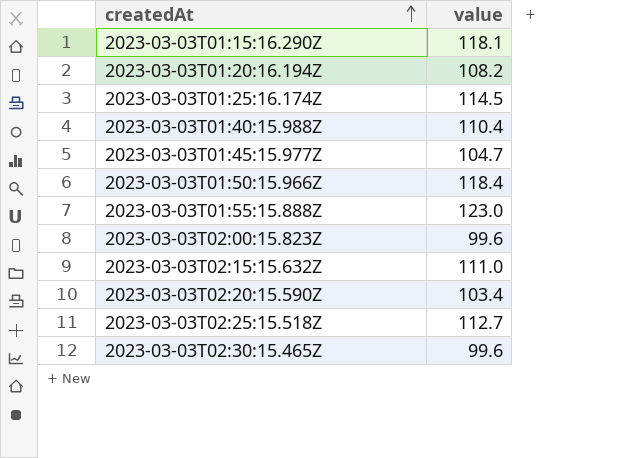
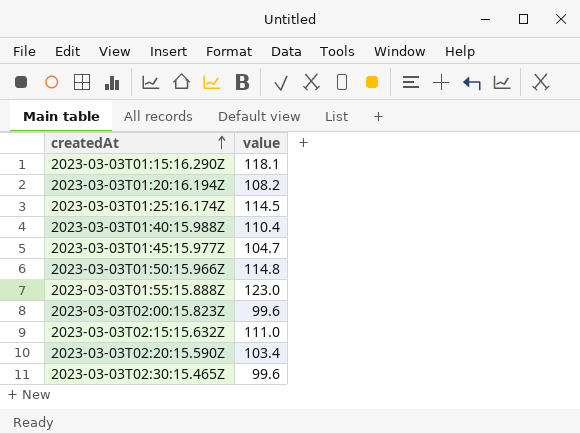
row 2023-03-03T02:25:15.518Z: 112.7 -> none
2023-03-03T01:50:15.966Z | value: 118.4 -> 114.8

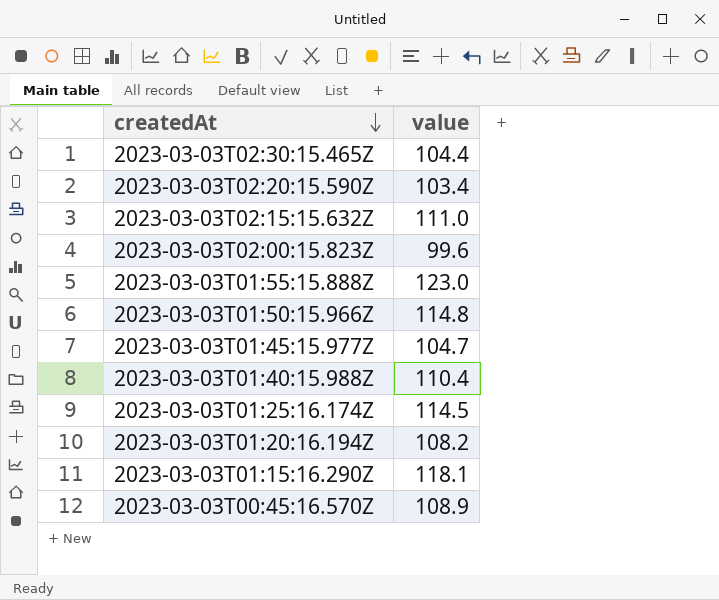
row order: createdAt ascending -> createdAt descending
2023-03-03T02:30:15.465Z | value: 99.6 -> 104.4
row 2023-03-03T00:45:16.570Z: none -> 108.9

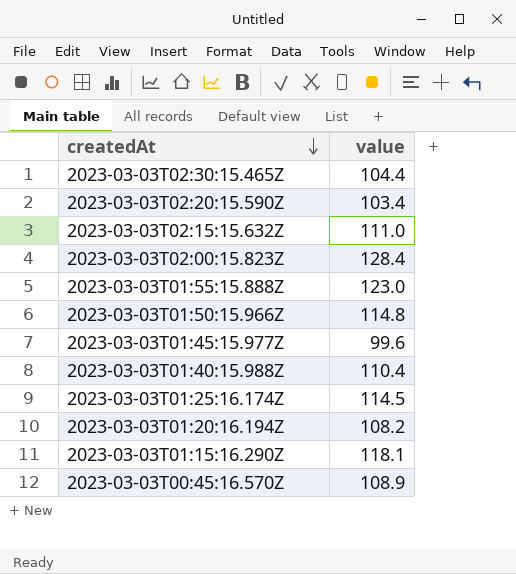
2023-03-03T02:00:15.823Z | value: 99.6 -> 128.4
2023-03-03T01:45:15.977Z | value: 104.7 -> 99.6

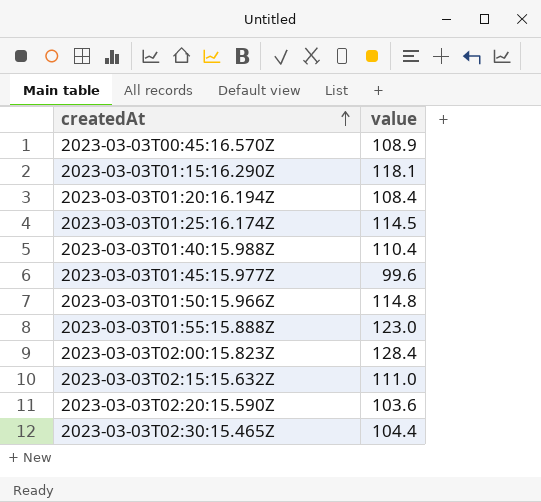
row order: createdAt descending -> createdAt ascending
2023-03-03T01:20:16.194Z | value: 108.2 -> 108.4
2023-03-03T02:20:15.590Z | value: 103.4 -> 103.6

